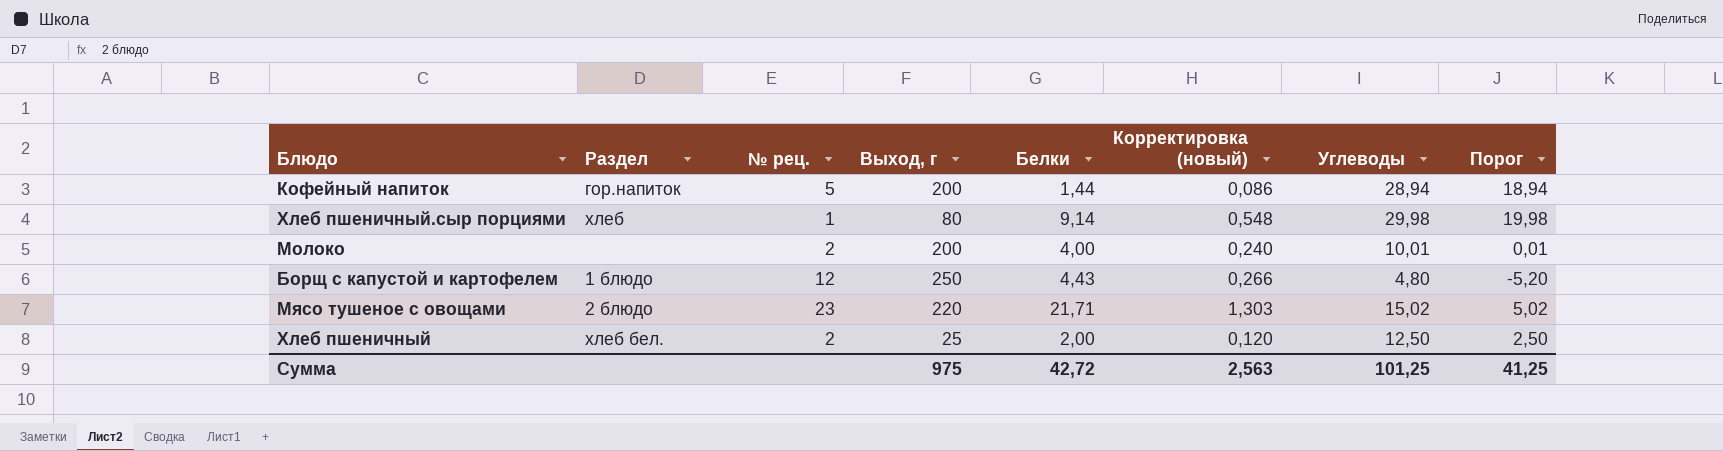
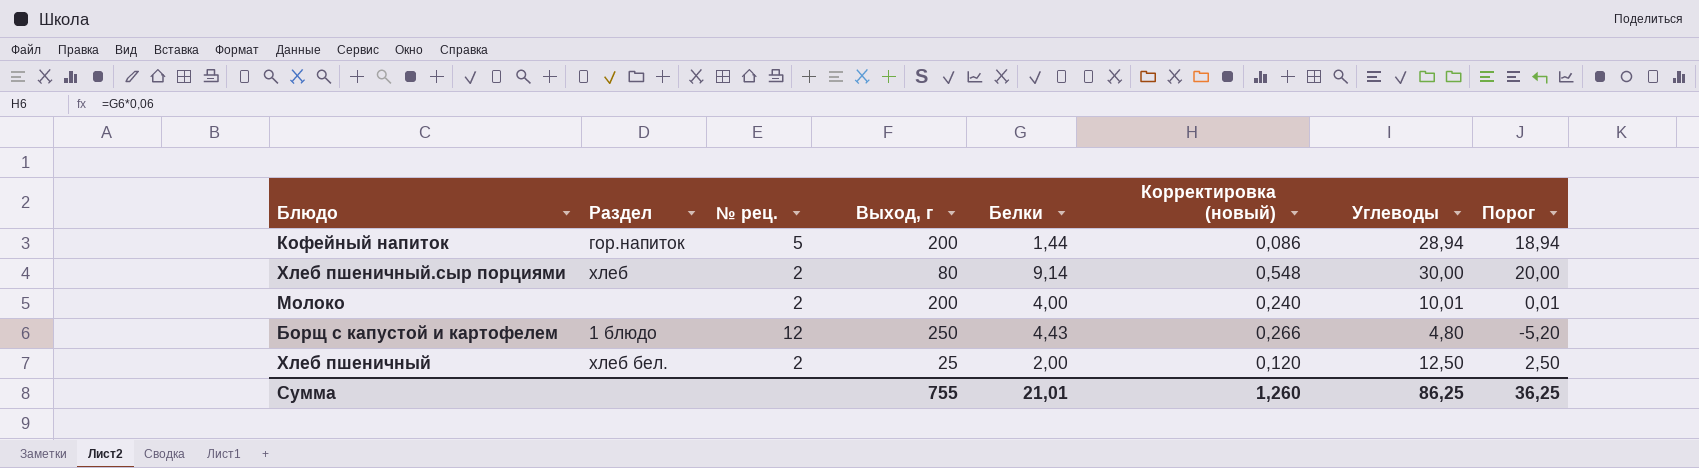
row Мясо тушеное с овощами: 2 блюдо | 23 | 220 | 21,71 | 1,303 | 15,02 | 5,02 -> none
Хлеб пшеничный.сыр порциями | № рец.: 1 -> 2
Хлеб пшеничный.сыр порциями | Углеводы: 29,98 -> 30,00
Хлеб пшеничный.сыр порциями | Порог: 19,98 -> 20,00
Сумма | Выход, г: 975 -> 755
Сумма | Белки: 42,72 -> 21,01
Сумма | Корректировка (новый): 2,563 -> 1,260
Сумма | Углеводы: 101,25 -> 86,25
Сумма | Порог: 41,25 -> 36,25

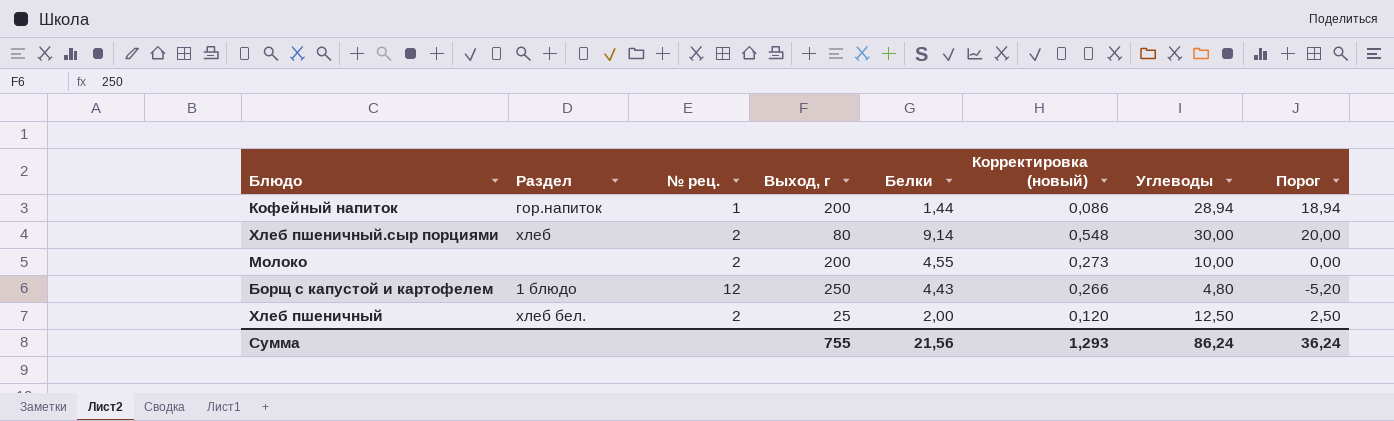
Кофейный напиток | № рец.: 5 -> 1
Молоко | Белки: 4,00 -> 4,55
Молоко | Корректировка (новый): 0,240 -> 0,273
Молоко | Углеводы: 10,01 -> 10,00
Молоко | Порог: 0,01 -> 0,00
Сумма | Белки: 21,01 -> 21,56
Сумма | Корректировка (новый): 1,260 -> 1,293
Сумма | Углеводы: 86,25 -> 86,24
Сумма | Порог: 36,25 -> 36,24

